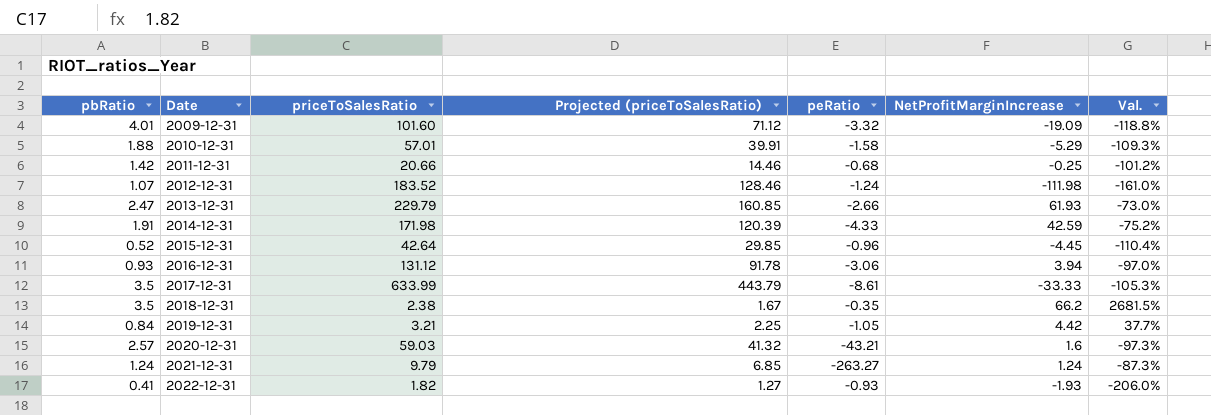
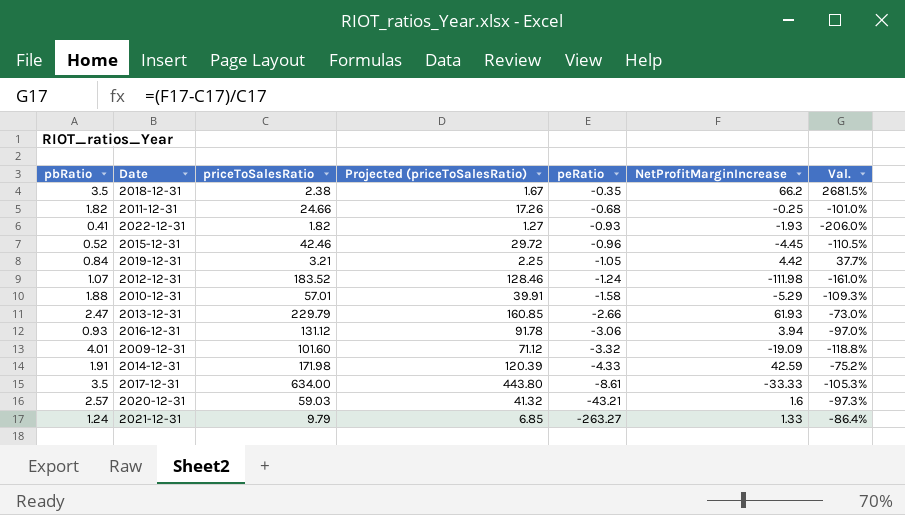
row order: Date ascending -> peRatio descending
2011-12-31 | pbRatio: 1.42 -> 1.82
2011-12-31 | priceToSalesRatio: 20.66 -> 24.66
2011-12-31 | Projected (priceToSalesRatio): 14.46 -> 17.26
2011-12-31 | Val.: -101.2% -> -101.0%
2015-12-31 | priceToSalesRatio: 42.64 -> 42.46
2015-12-31 | Projected (priceToSalesRatio): 29.85 -> 29.72
2015-12-31 | Val.: -110.4% -> -110.5%
2017-12-31 | priceToSalesRatio: 633.99 -> 634.00
2017-12-31 | Projected (priceToSalesRatio): 443.79 -> 443.80
2021-12-31 | NetProfitMarginIncrease: 1.24 -> 1.33
2021-12-31 | Val.: -87.3% -> -86.4%

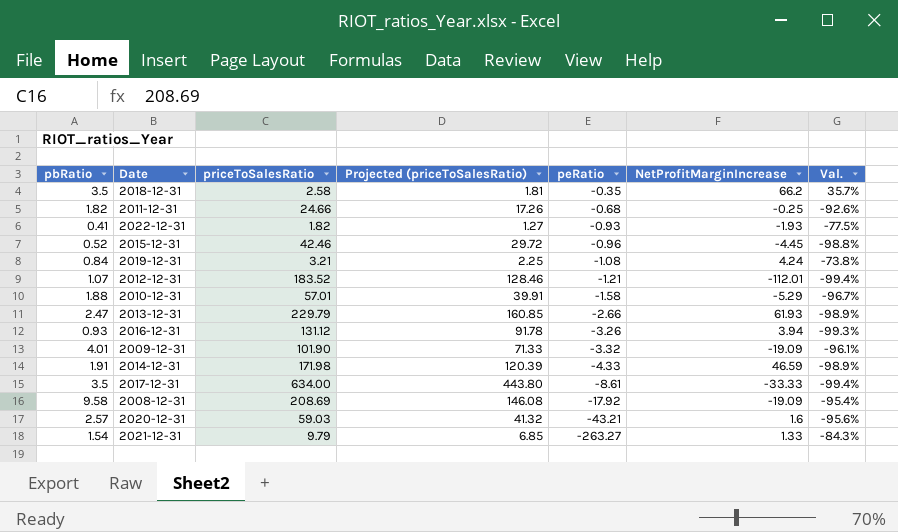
column Val. | formula: ([NetProfitMarginIncrease] - [priceToSalesRatio]) / [priceToSalesRatio] -> ([pbRatio] - [priceToSalesRatio]) / [priceToSalesRatio]
2018-12-31 | priceToSalesRatio: 2.38 -> 2.58
2018-12-31 | Projected (priceToSalesRatio): 1.67 -> 1.81
2019-12-31 | peRatio: -1.05 -> -1.08
2019-12-31 | NetProfitMarginIncrease: 4.42 -> 4.24
2012-12-31 | peRatio: -1.24 -> -1.21
2012-12-31 | NetProfitMarginIncrease: -111.98 -> -112.01
2016-12-31 | peRatio: -3.06 -> -3.26
2009-12-31 | priceToSalesRatio: 101.60 -> 101.90
2009-12-31 | Projected (priceToSalesRatio): 71.12 -> 71.33
2014-12-31 | NetProfitMarginIncrease: 42.59 -> 46.59
row 2008-12-31: none -> 9.58 | 208.69 | 146.08 | -17.92 | -19.09 | -95.4%
2021-12-31 | pbRatio: 1.24 -> 1.54

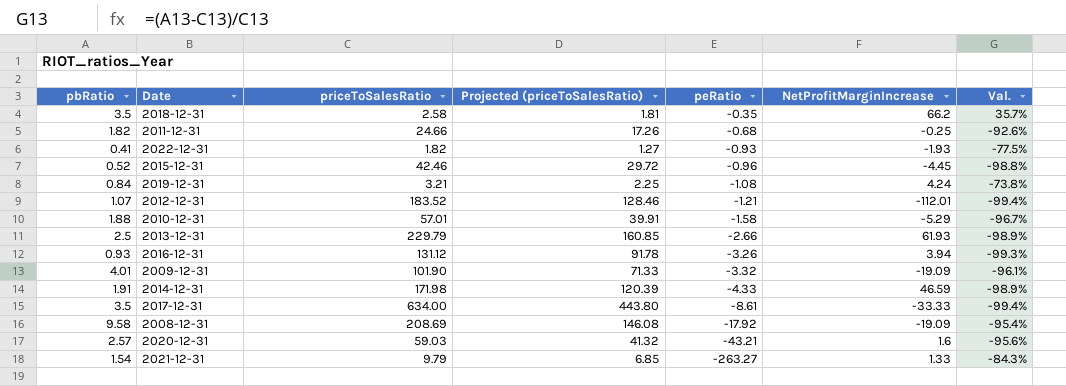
2013-12-31 | pbRatio: 2.47 -> 2.5

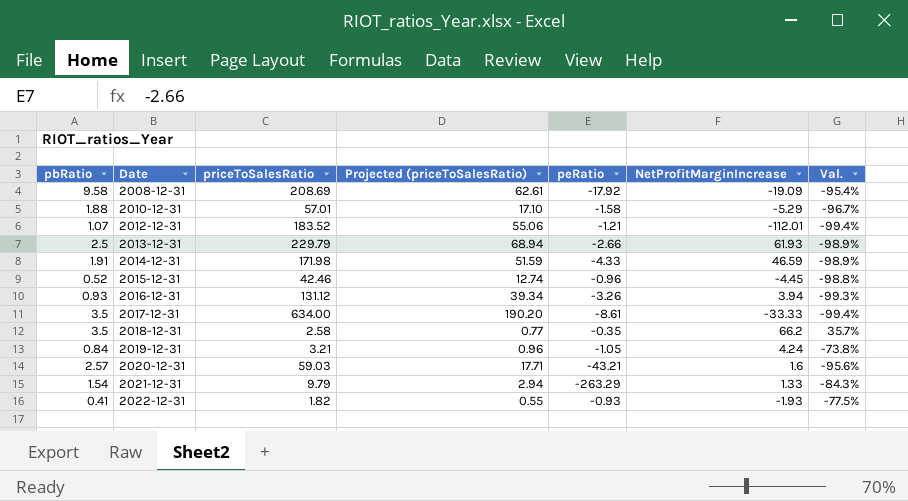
row order: peRatio descending -> Date ascending
column Projected (priceToSalesRatio) | formula: [priceToSalesRatio] * 0.7 -> [priceToSalesRatio] * 0.3
row 2011-12-31: 1.82 | 24.66 | 17.26 | -0.68 | -0.25 | -92.6% -> none
row 2009-12-31: 4.01 | 101.90 | 71.33 | -3.32 | -19.09 | -96.1% -> none
2019-12-31 | peRatio: -1.08 -> -1.05
2021-12-31 | peRatio: -263.27 -> -263.29

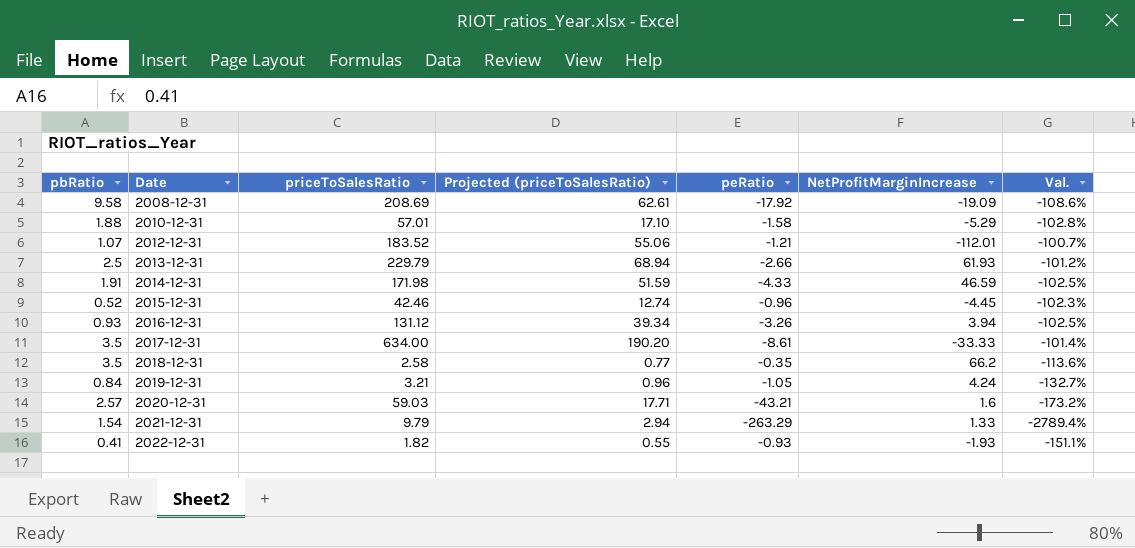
column Val. | formula: ([pbRatio] - [priceToSalesRatio]) / [priceToSalesRatio] -> ([peRatio] - [priceToSalesRatio]) / [priceToSalesRatio]

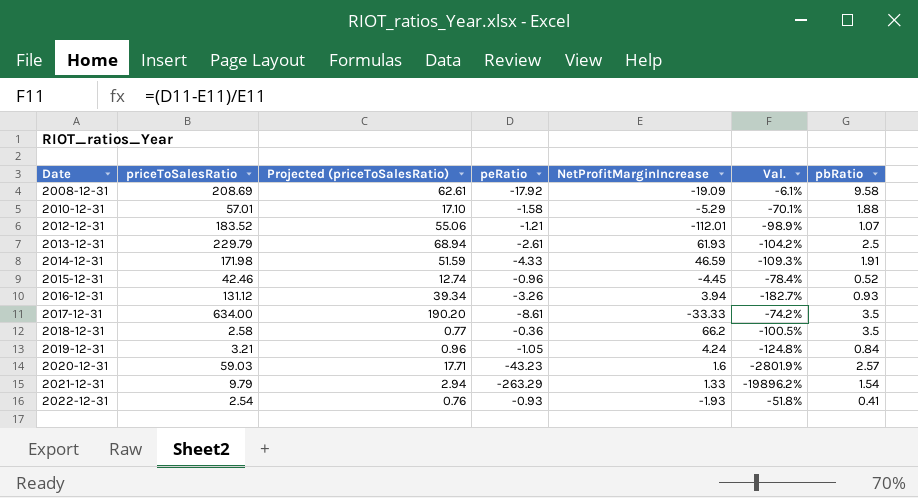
column Val. | formula: ([peRatio] - [priceToSalesRatio]) / [priceToSalesRatio] -> ([peRatio] - [NetProfitMarginIncrease]) / [NetProfitMarginIncrease]
column pbRatio | position: 1 -> 7
2013-12-31 | peRatio: -2.66 -> -2.61
2018-12-31 | peRatio: -0.35 -> -0.36
2020-12-31 | peRatio: -43.21 -> -43.23
2022-12-31 | priceToSalesRatio: 1.82 -> 2.54
2022-12-31 | Projected (priceToSalesRatio): 0.55 -> 0.76

